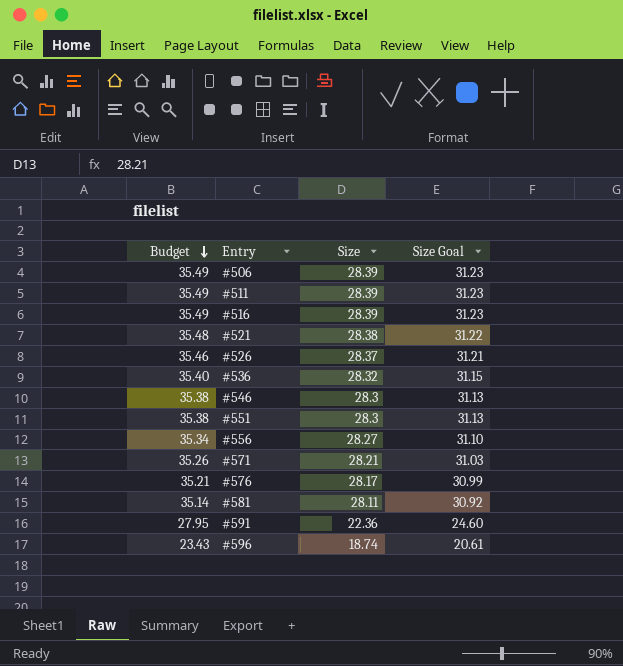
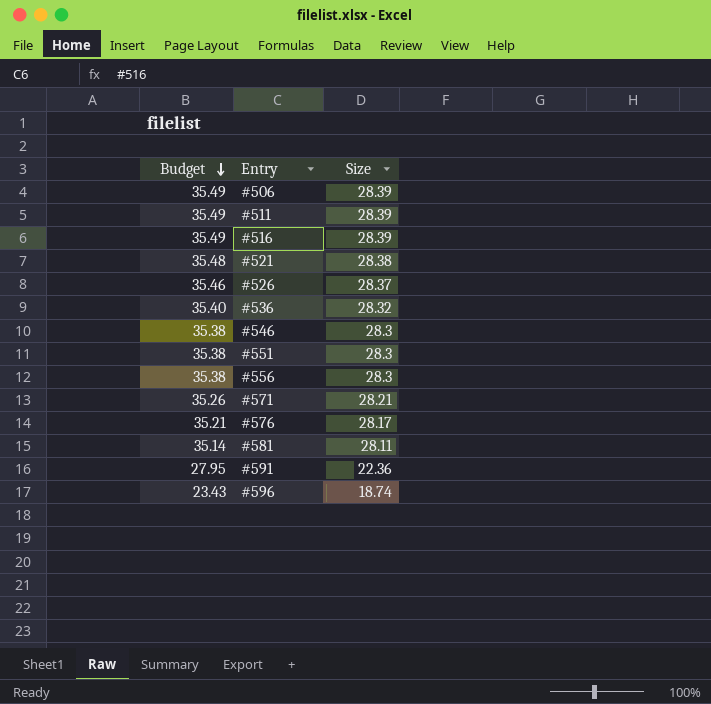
column Size Goal | formula: [Size] * 1.1 -> none
#556 | Budget: 35.34 -> 35.38
#556 | Size: 28.27 -> 28.3

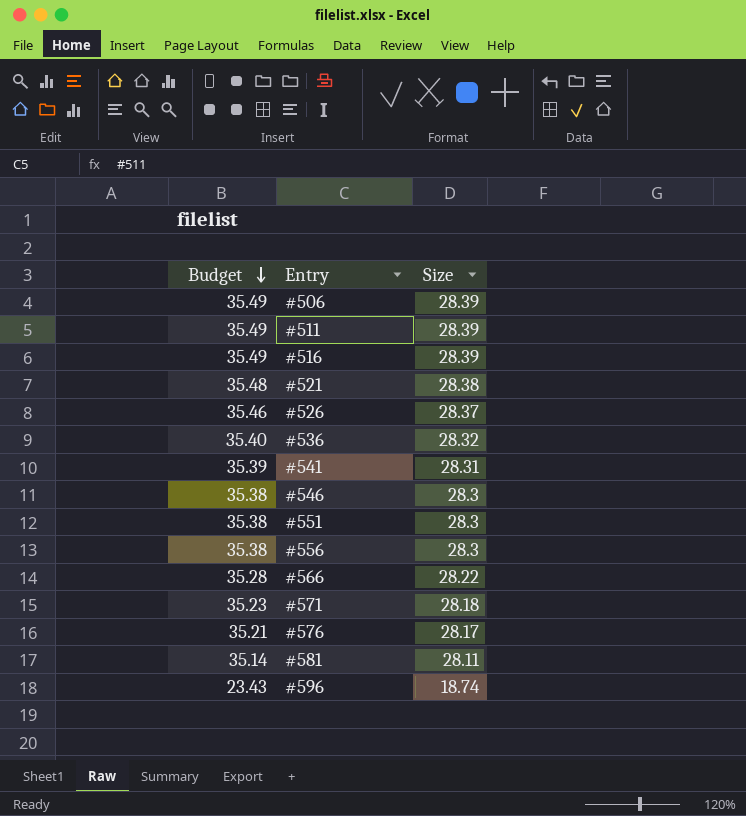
row #591: 27.95 | 22.36 -> none
row #541: none -> 35.39 | 28.31
row #566: none -> 35.28 | 28.22
#571 | Budget: 35.26 -> 35.23
#571 | Size: 28.21 -> 28.18

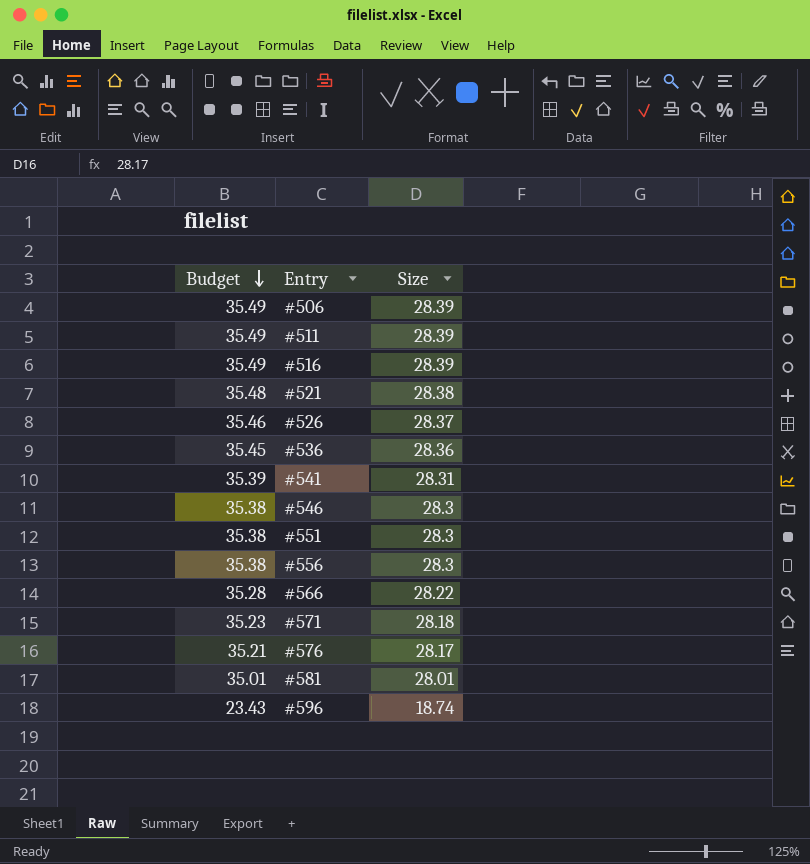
#536 | Budget: 35.40 -> 35.45
#536 | Size: 28.32 -> 28.36
#581 | Budget: 35.14 -> 35.01
#581 | Size: 28.11 -> 28.01

